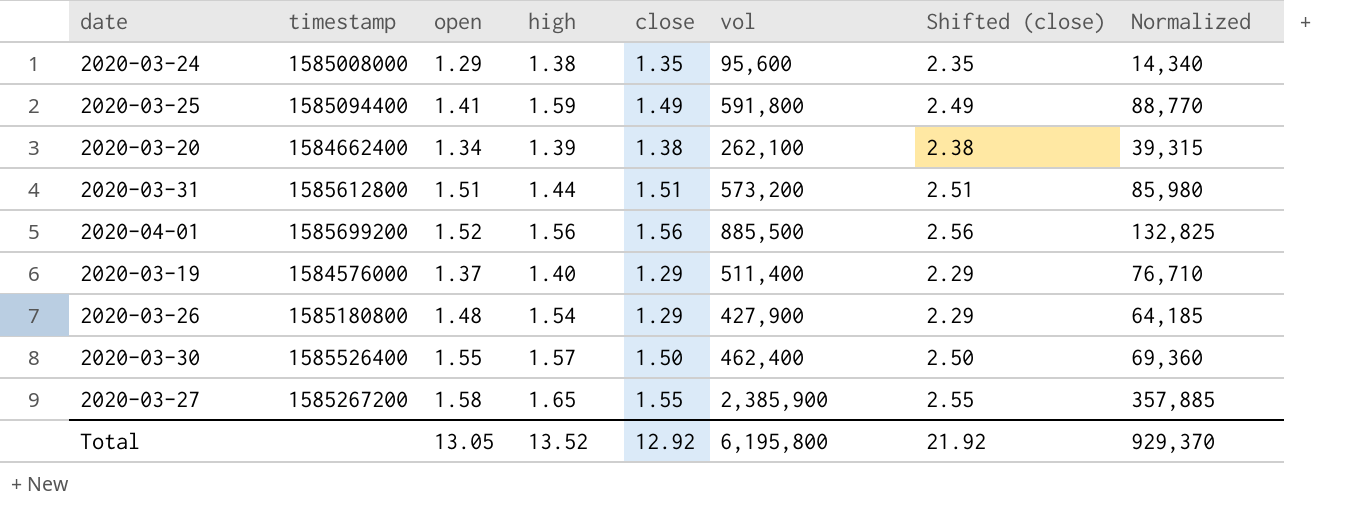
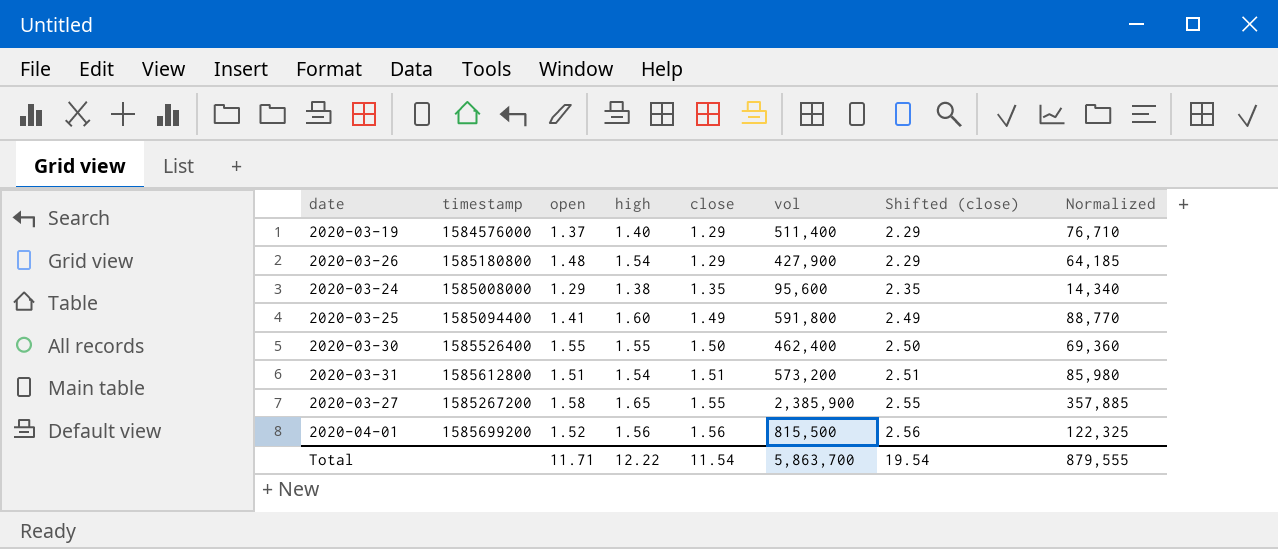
row order: none -> close ascending
row 2020-03-20: 1584662400 | 1.34 | 1.39 | 1.38 | 262,100 | 2.38 | 39,315 -> none
2020-03-25 | high: 1.59 -> 1.60
2020-03-30 | high: 1.57 -> 1.55
2020-03-31 | high: 1.44 -> 1.54
2020-04-01 | vol: 885,500 -> 815,500
2020-04-01 | Normalized: 132,825 -> 122,325
Total | open: 13.05 -> 11.71
Total | high: 13.52 -> 12.22
Total | close: 12.92 -> 11.54
Total | vol: 6,195,800 -> 5,863,700
Total | Shifted (close): 21.92 -> 19.54
Total | Normalized: 929,370 -> 879,555

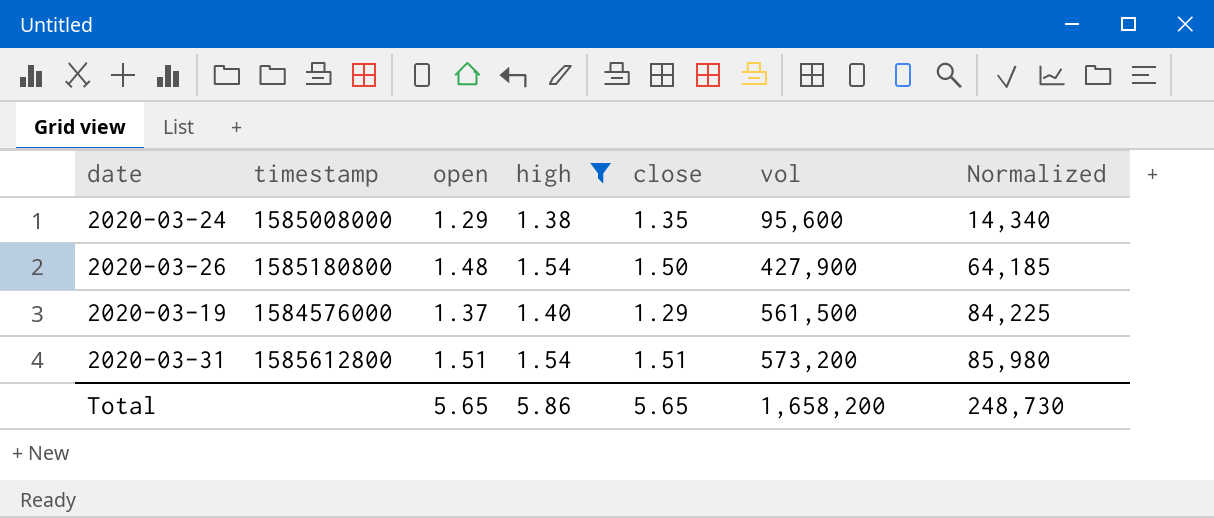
filter: none -> high <= 1.54
row order: close ascending -> vol ascending
column Shifted (close) | formula: [close] + 1 -> none
2020-03-26 | close: 1.29 -> 1.50
2020-03-19 | vol: 511,400 -> 561,500
2020-03-19 | Normalized: 76,710 -> 84,225
Total | open: 11.71 -> 5.65
Total | high: 12.22 -> 5.86
Total | close: 11.54 -> 5.65
Total | vol: 5,863,700 -> 1,658,200
Total | Normalized: 879,555 -> 248,730

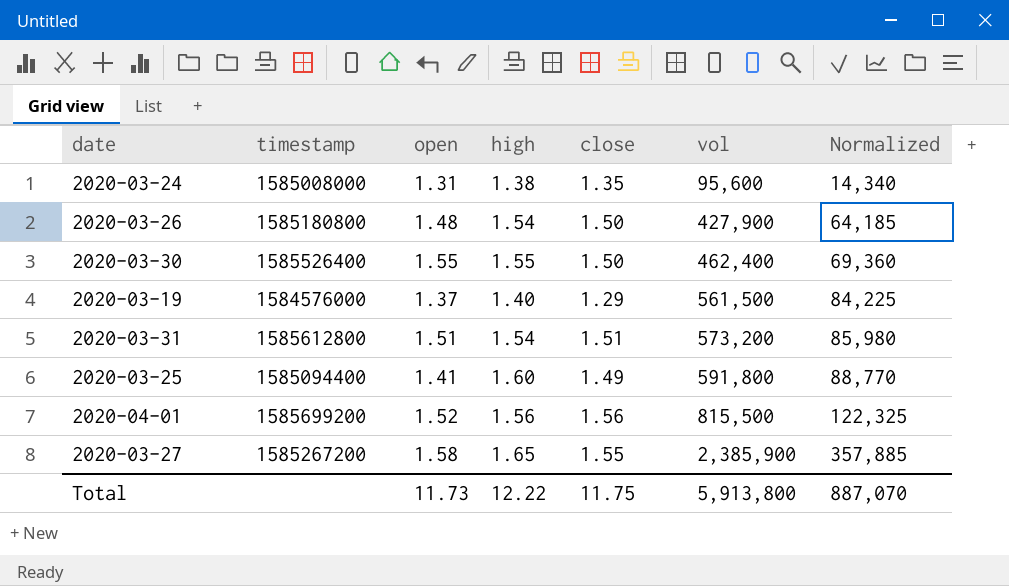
filter: high <= 1.54 -> none
2020-03-24 | open: 1.29 -> 1.31
Total | open: 5.65 -> 11.73
Total | high: 5.86 -> 12.22
Total | close: 5.65 -> 11.75
Total | vol: 1,658,200 -> 5,913,800
Total | Normalized: 248,730 -> 887,070

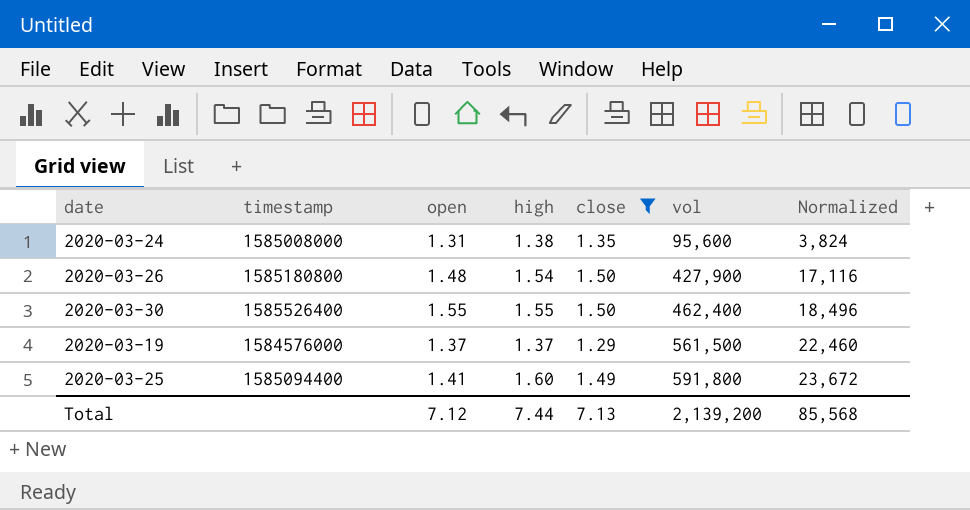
filter: none -> close <= 1.50
column Normalized | formula: [vol] * 0.15 -> [vol] * 0.04
2020-03-19 | high: 1.40 -> 1.37
Total | open: 11.73 -> 7.12
Total | high: 12.22 -> 7.44
Total | close: 11.75 -> 7.13
Total | vol: 5,913,800 -> 2,139,200
Total | Normalized: 887,070 -> 85,568

